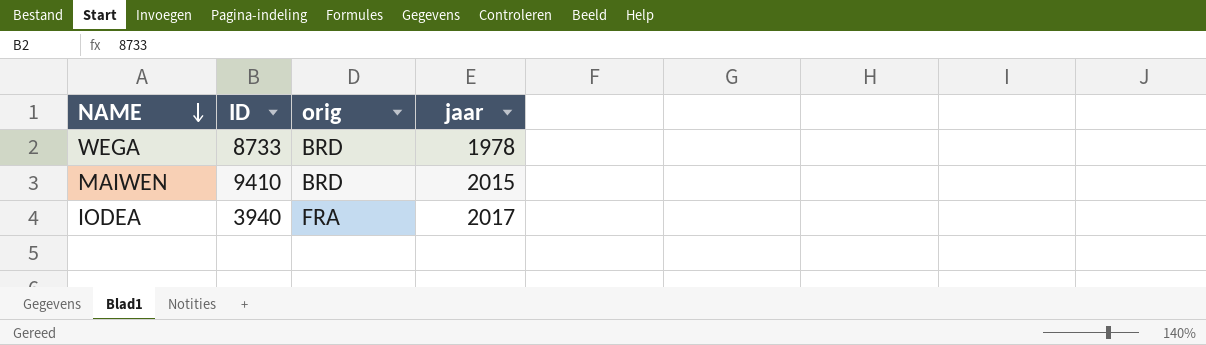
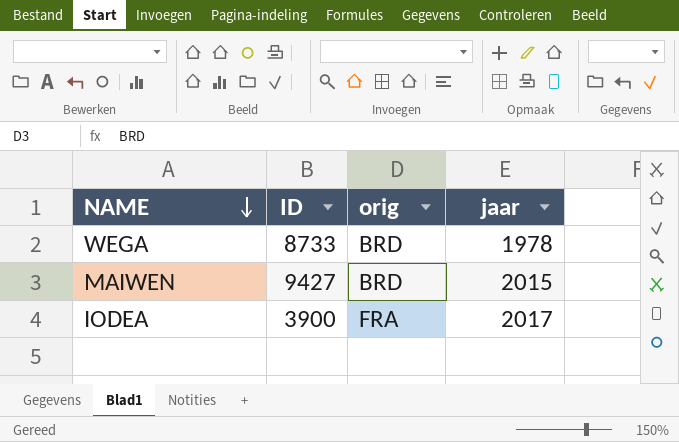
MAIWEN | ID: 9410 -> 9427
IODEA | ID: 3940 -> 3900

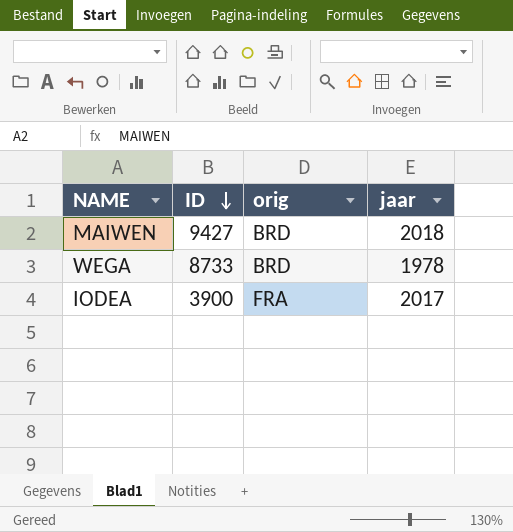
row order: NAME descending -> ID descending
MAIWEN | jaar: 2015 -> 2018

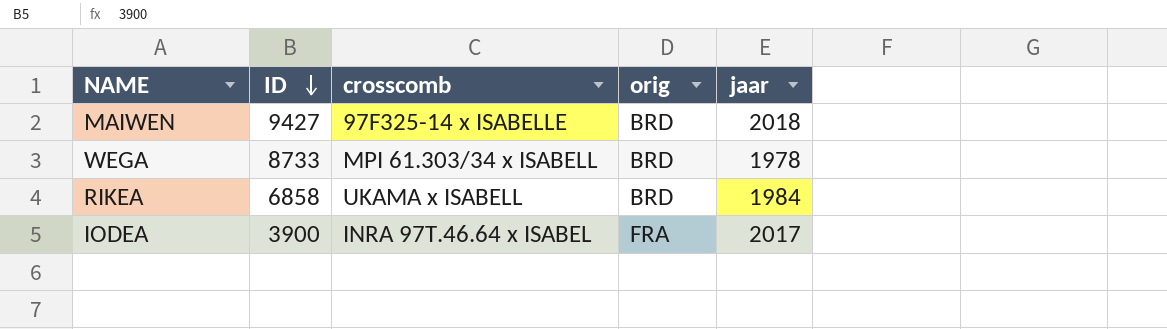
column crosscomb | position: none -> 3
row RIKEA: none -> 6858 | UKAMA x ISABELL | BRD | 1984

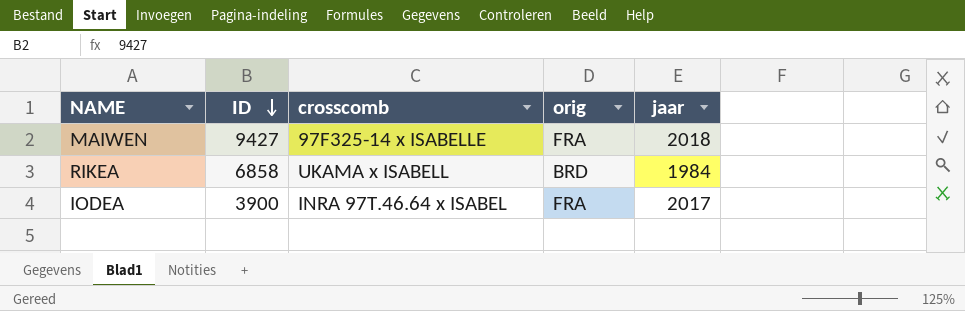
row WEGA: 8733 | MPI 61.303/34 x ISABELL | BRD | 1978 -> none
MAIWEN | orig: BRD -> FRA

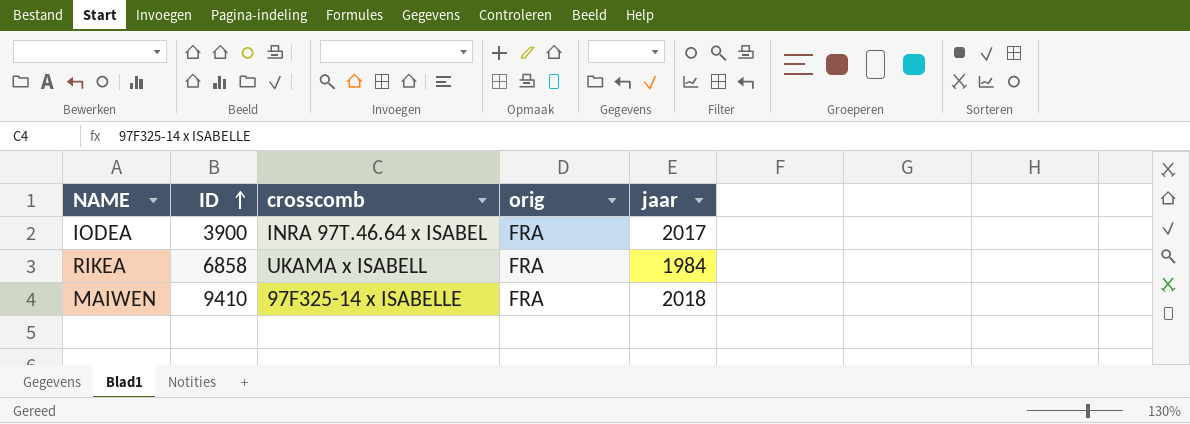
row order: ID descending -> ID ascending
RIKEA | orig: BRD -> FRA
MAIWEN | ID: 9427 -> 9410

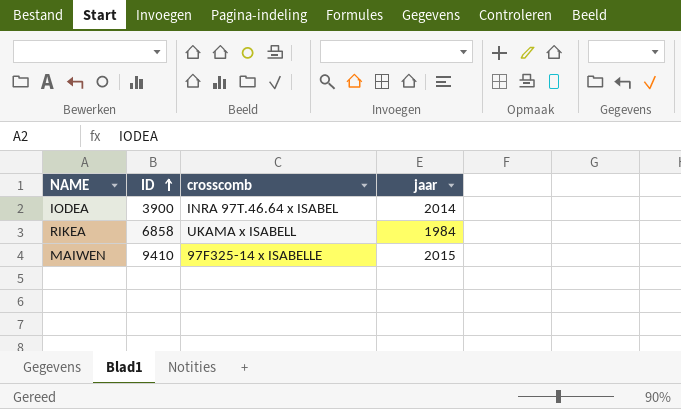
column orig | position: 4 -> none
IODEA | jaar: 2017 -> 2014
MAIWEN | jaar: 2018 -> 2015

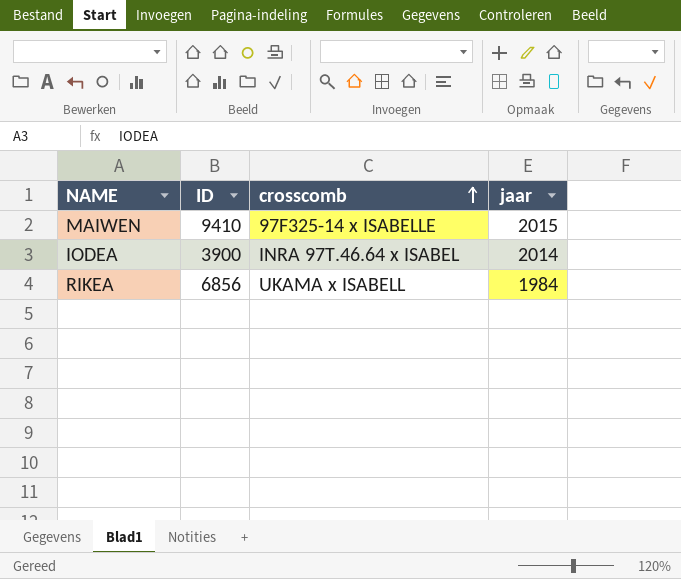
row order: ID ascending -> crosscomb ascending
RIKEA | ID: 6858 -> 6856

